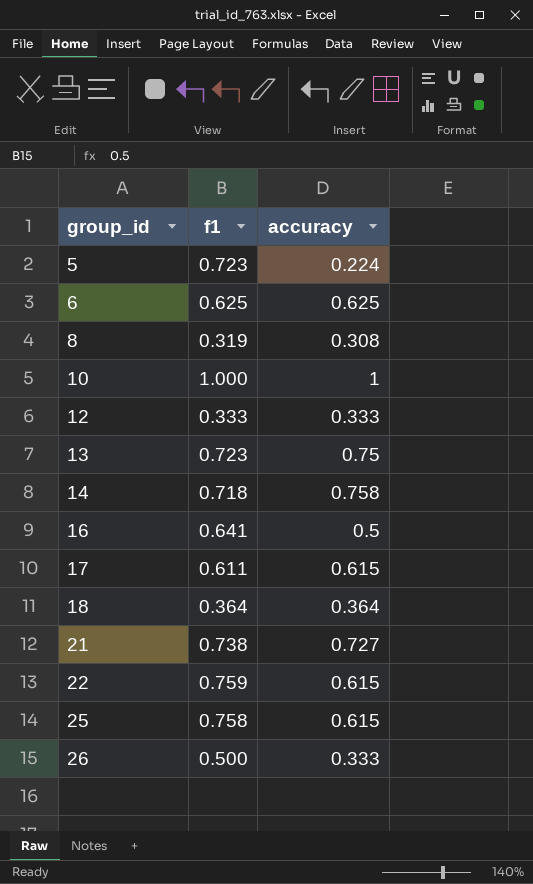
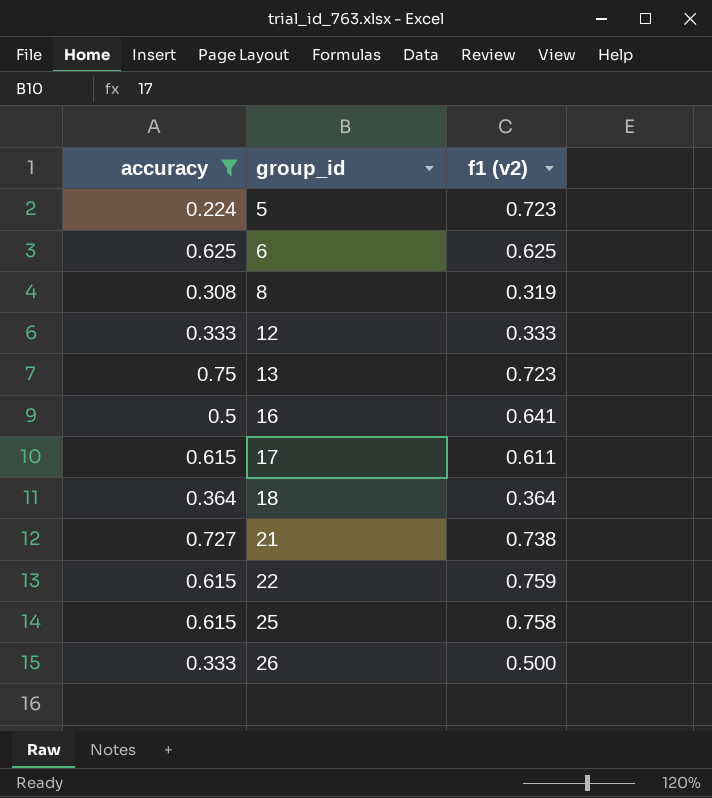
filter: none -> accuracy <= 0.75
column accuracy | position: 3 -> 1
column name: f1 -> f1 (v2)

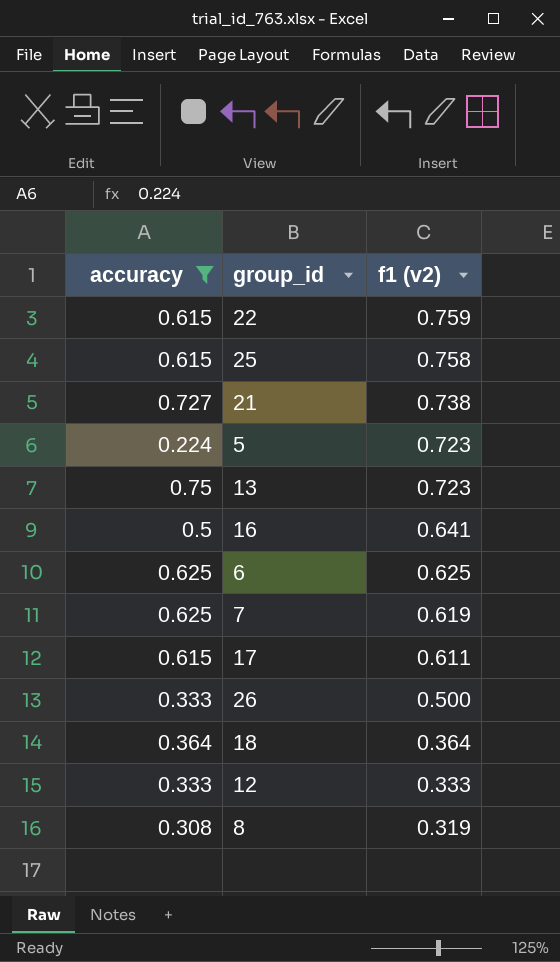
row order: group_id ascending -> f1 (v2) descending
row 7: none -> 0.625 | 0.619

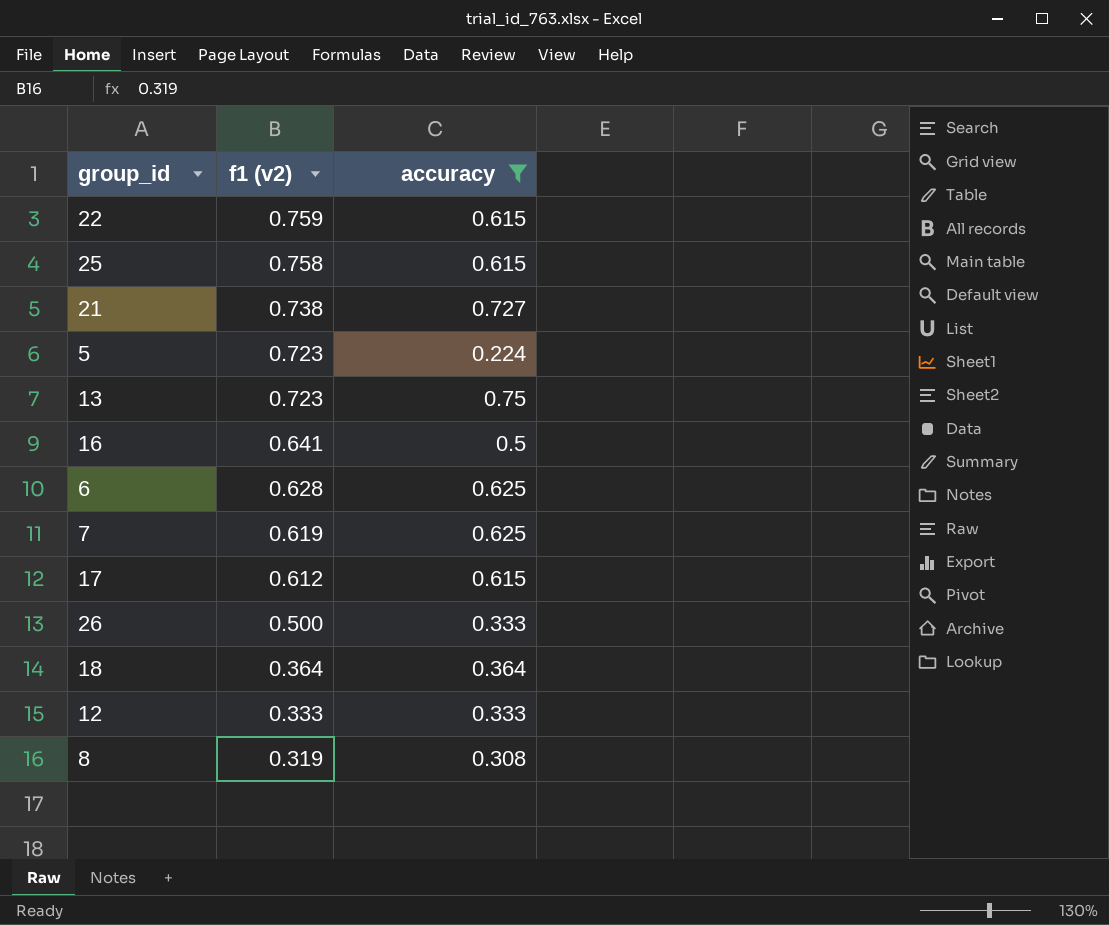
column accuracy | position: 1 -> 3
6 | f1 (v2): 0.625 -> 0.628
17 | f1 (v2): 0.611 -> 0.612

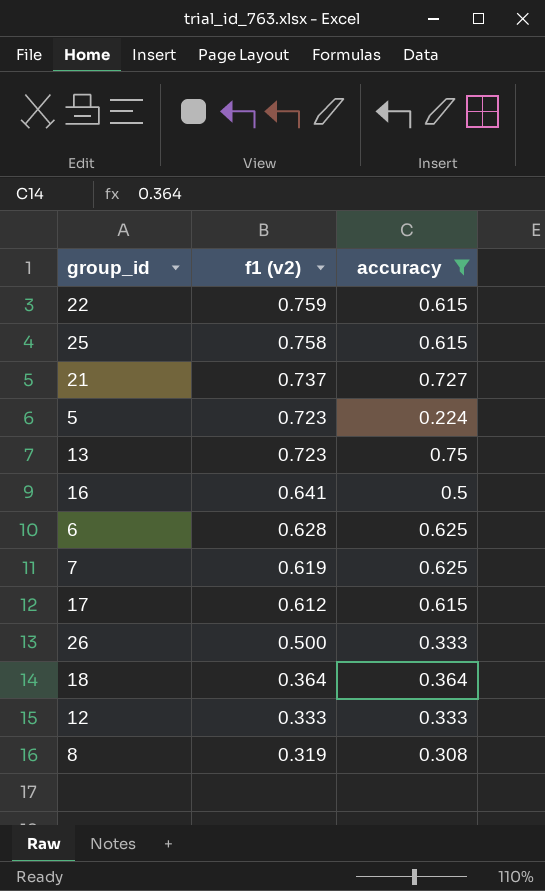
21 | f1 (v2): 0.738 -> 0.737

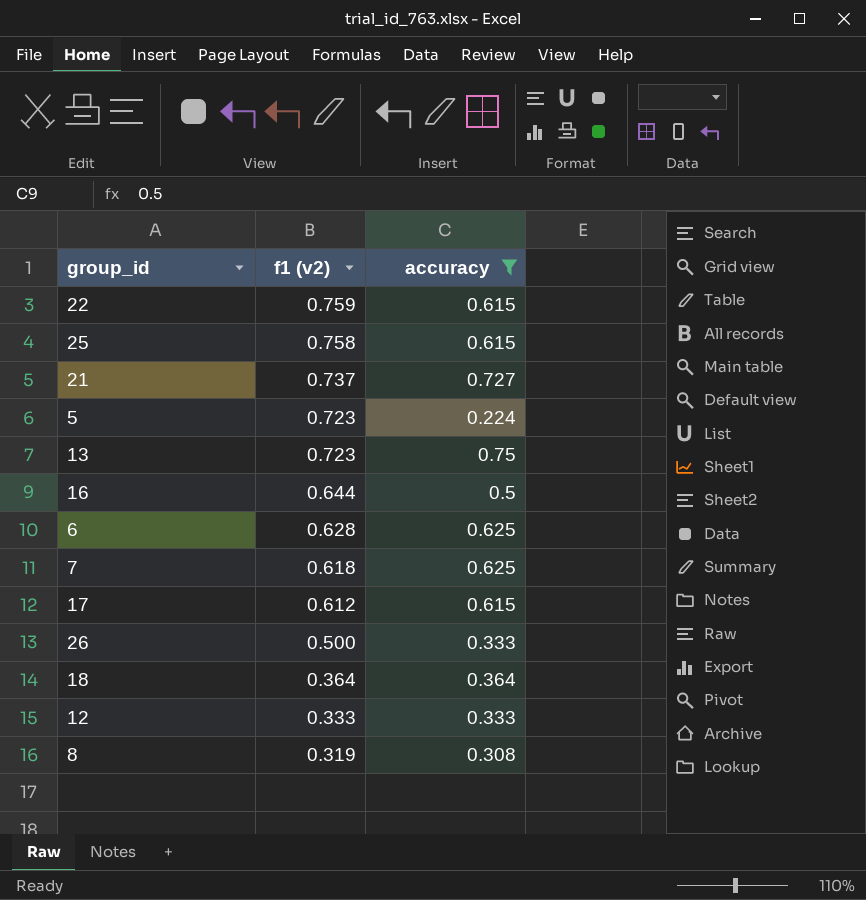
16 | f1 (v2): 0.641 -> 0.644
7 | f1 (v2): 0.619 -> 0.618

